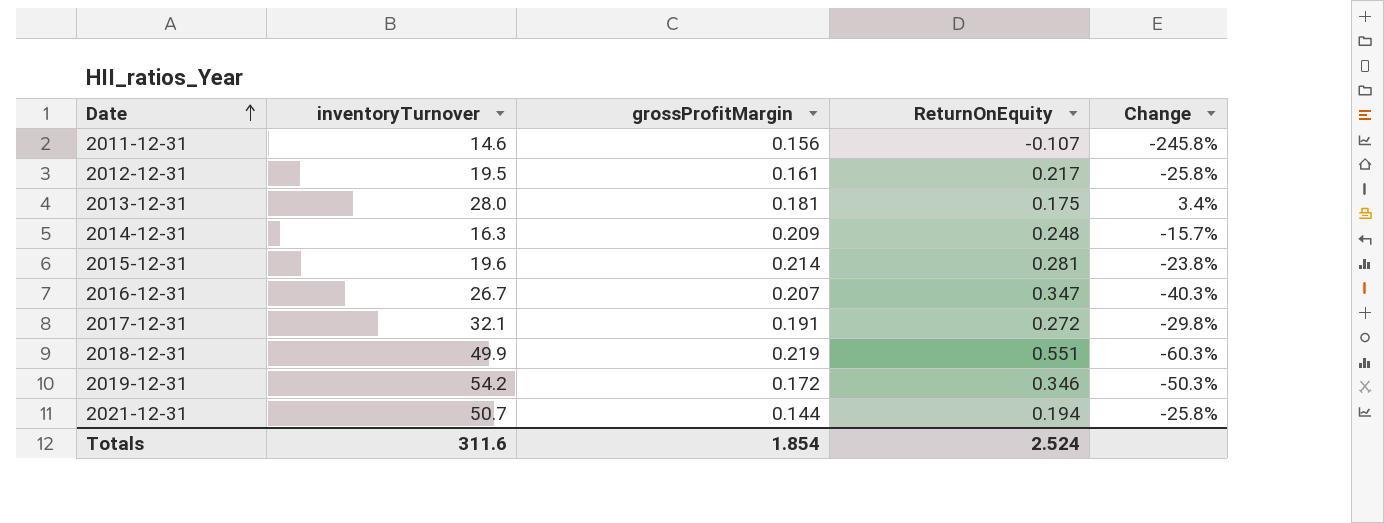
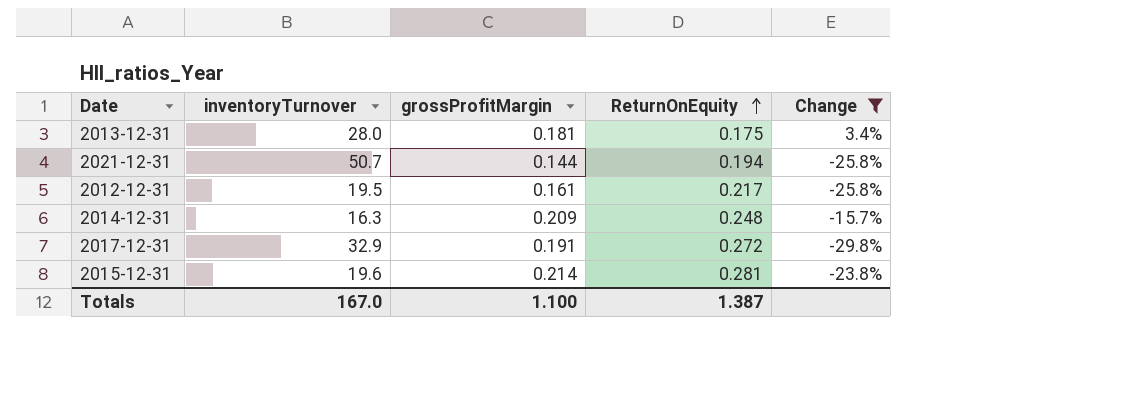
filter: none -> Change >= -29.8%
row order: Date ascending -> ReturnOnEquity ascending
2017-12-31 | inventoryTurnover: 32.1 -> 32.9
Totals | inventoryTurnover: 311.6 -> 167.0
Totals | grossProfitMargin: 1.854 -> 1.100
Totals | ReturnOnEquity: 2.524 -> 1.387

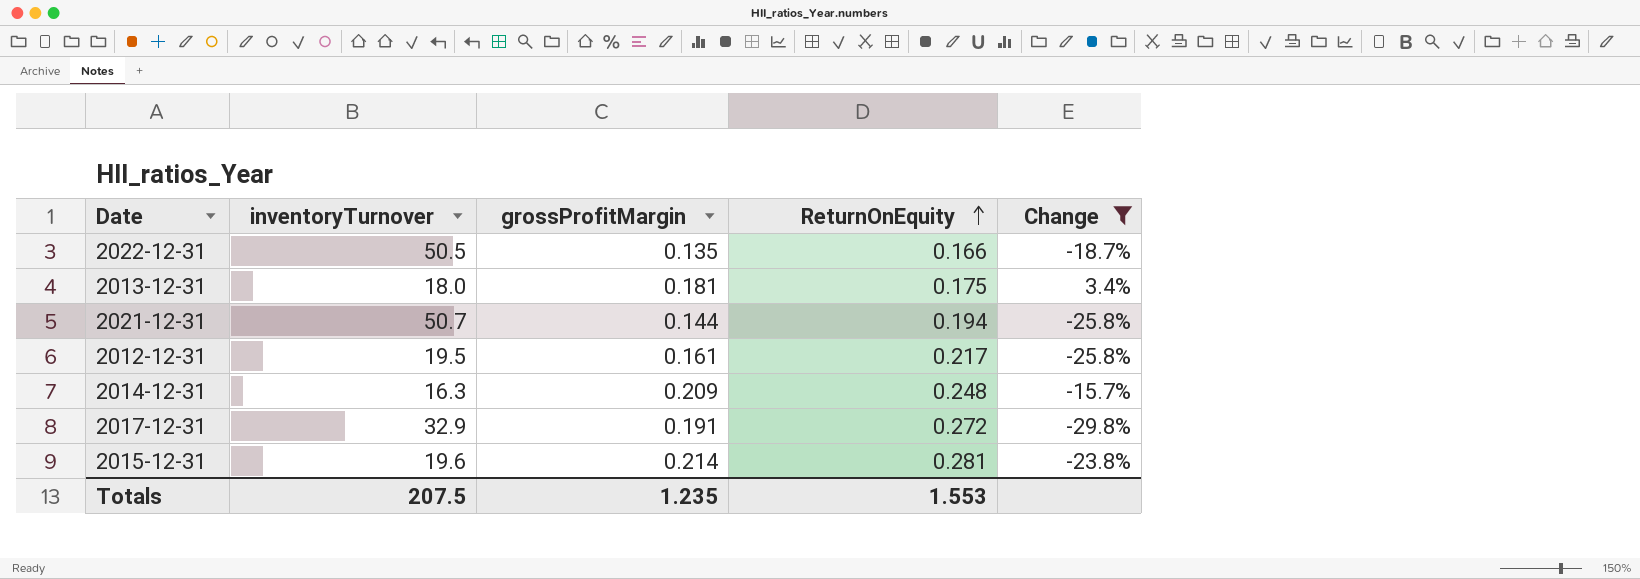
row 2022-12-31: none -> 50.5 | 0.135 | 0.166 | -18.7%
2013-12-31 | inventoryTurnover: 28.0 -> 18.0
Totals | inventoryTurnover: 167.0 -> 207.5
Totals | grossProfitMargin: 1.100 -> 1.235
Totals | ReturnOnEquity: 1.387 -> 1.553

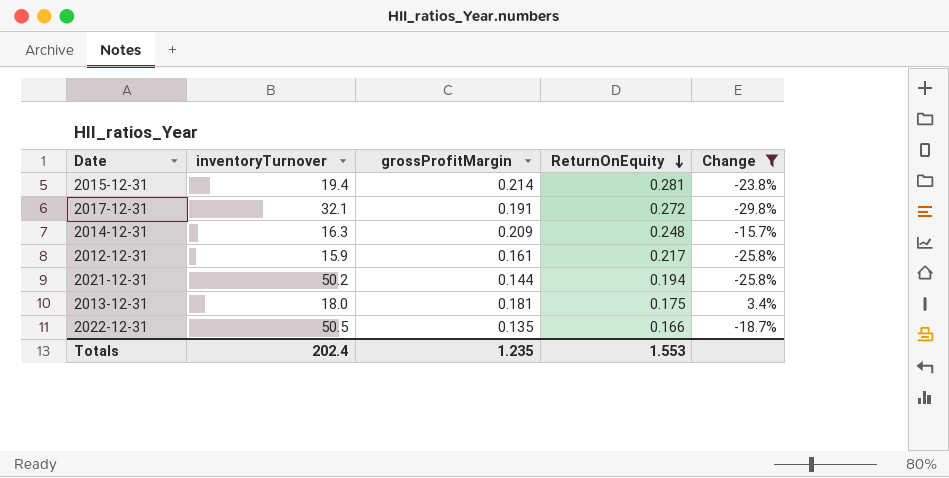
row order: ReturnOnEquity ascending -> ReturnOnEquity descending
2015-12-31 | inventoryTurnover: 19.6 -> 19.4
2017-12-31 | inventoryTurnover: 32.9 -> 32.1
2012-12-31 | inventoryTurnover: 19.5 -> 15.9
2021-12-31 | inventoryTurnover: 50.7 -> 50.2
Totals | inventoryTurnover: 207.5 -> 202.4

